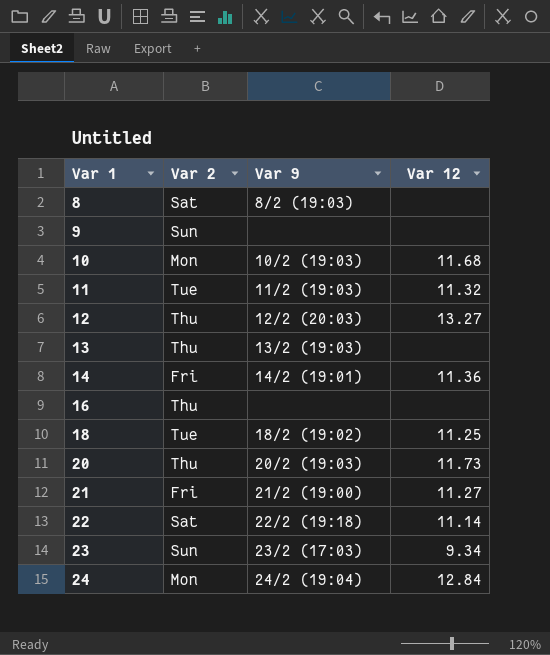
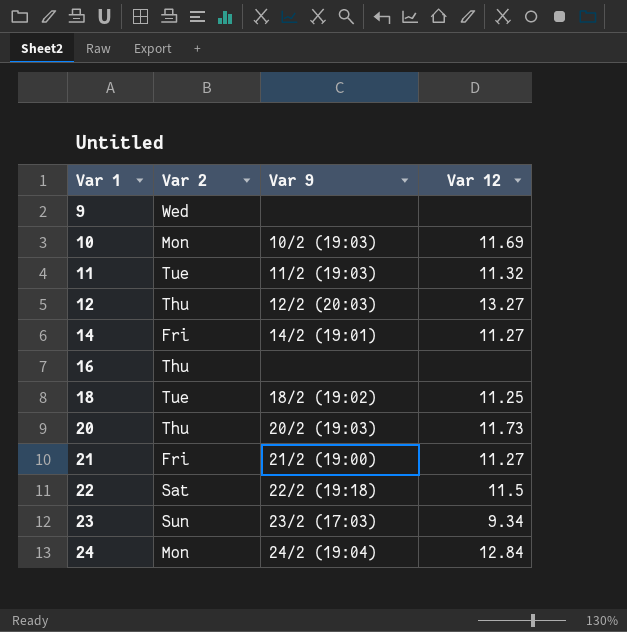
row 8: Sat | 8/2 (19:03) | none -> none
row 13: Thu | 13/2 (19:03) | none -> none
9 | Var 2: Sun -> Wed
10 | Var 12: 11.68 -> 11.69
14 | Var 12: 11.36 -> 11.27
22 | Var 12: 11.14 -> 11.5

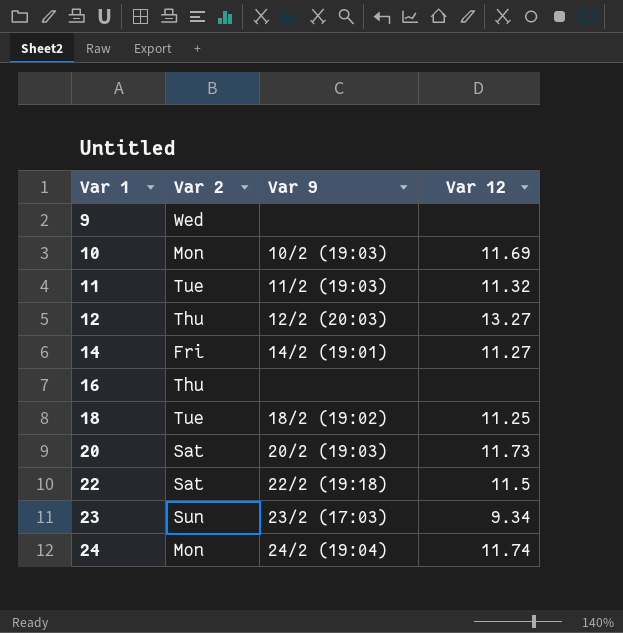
row 21: Fri | 21/2 (19:00) | 11.27 -> none
20 | Var 2: Thu -> Sat
24 | Var 12: 12.84 -> 11.74

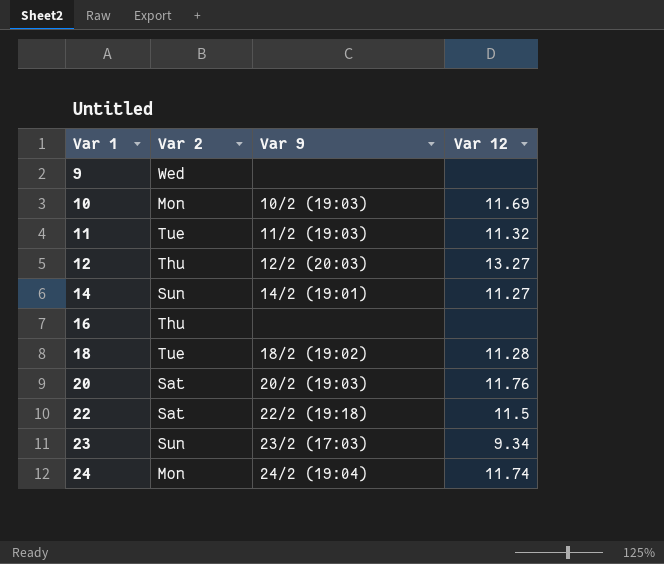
14 | Var 2: Fri -> Sun
18 | Var 12: 11.25 -> 11.28
20 | Var 12: 11.73 -> 11.76

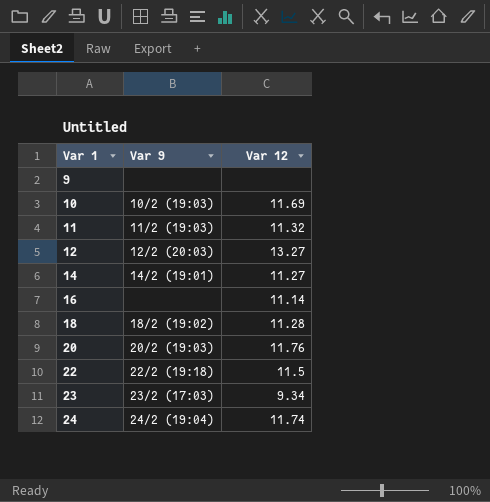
column Var 2 | position: 2 -> none
16 | Var 12: none -> 11.14

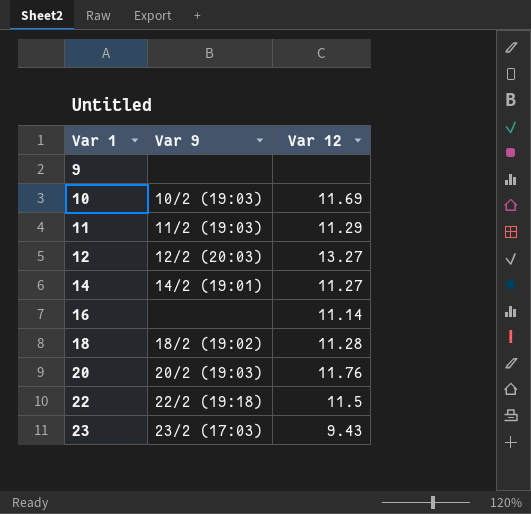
row 24: 24/2 (19:04) | 11.74 -> none
11 | Var 12: 11.32 -> 11.29
23 | Var 12: 9.34 -> 9.43

